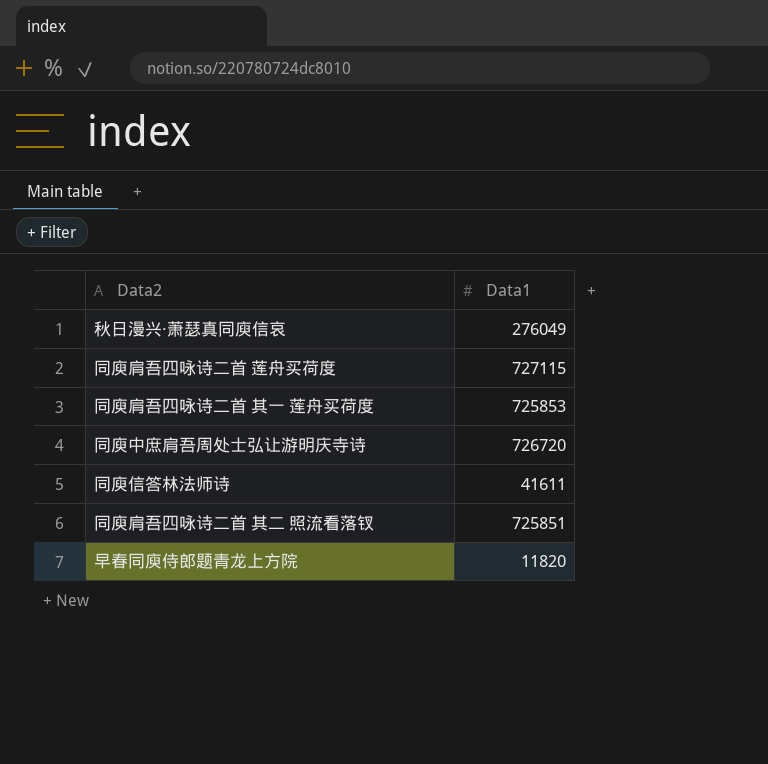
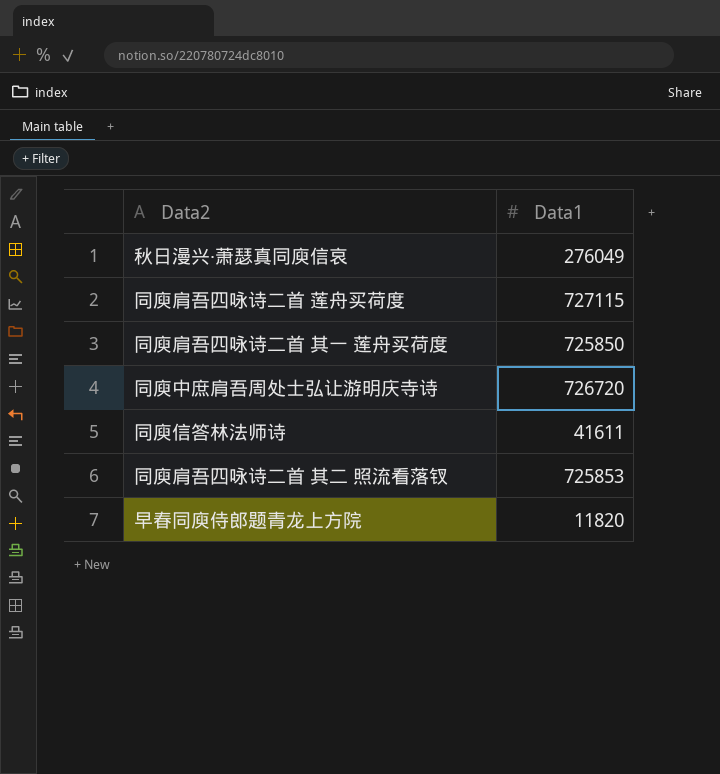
同庾肩吾四咏诗二首 其一 莲舟买荷度 | Data1: 725853 -> 725850
同庾肩吾四咏诗二首 其二 照流看落钗 | Data1: 725851 -> 725853

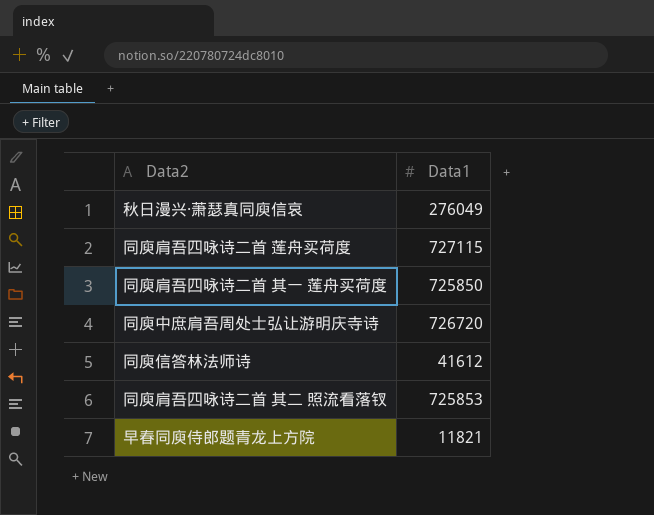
同庾信答林法师诗 | Data1: 41611 -> 41612
早春同庾侍郎题青龙上方院 | Data1: 11820 -> 11821

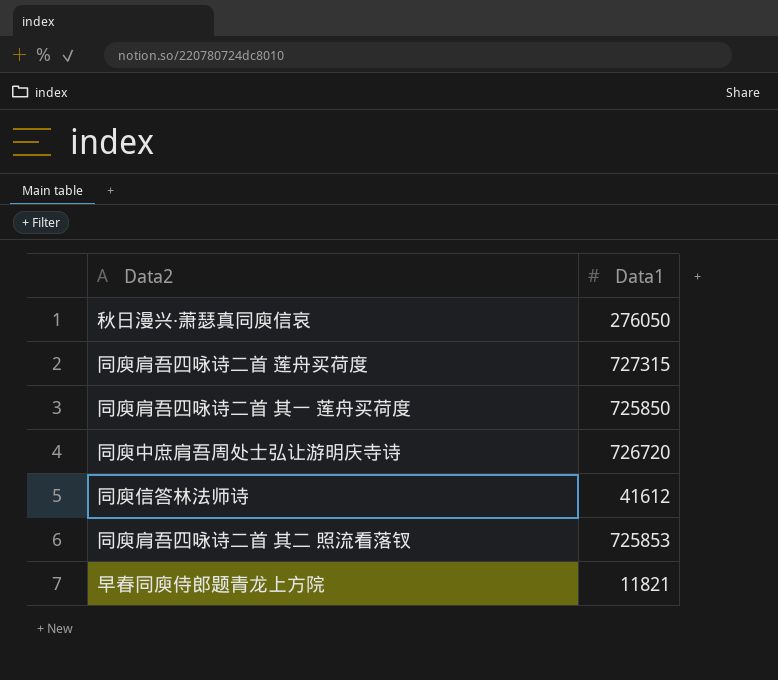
秋日漫兴·萧瑟真同庾信哀 | Data1: 276049 -> 276050
同庾肩吾四咏诗二首 莲舟买荷度 | Data1: 727115 -> 727315

